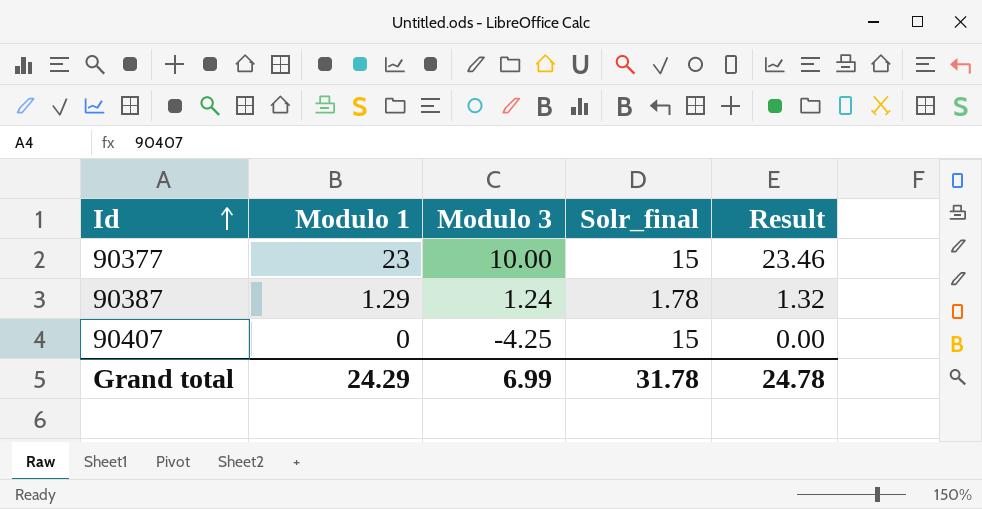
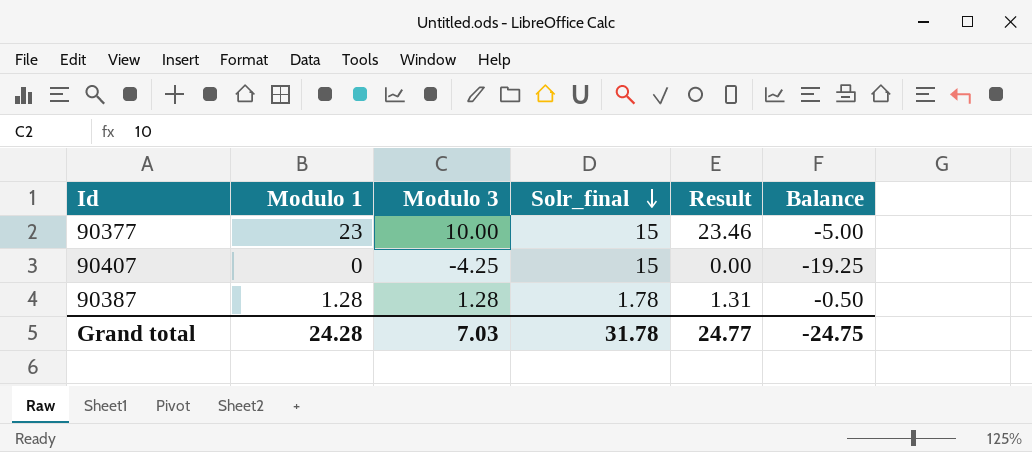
row order: Id ascending -> Solr_final descending
column Balance | formula: none -> [Modulo 3] - [Solr_final]
90387 | Modulo 1: 1.29 -> 1.28
90387 | Modulo 3: 1.24 -> 1.28
90387 | Result: 1.32 -> 1.31
Grand total | Modulo 1: 24.29 -> 24.28
Grand total | Modulo 3: 6.99 -> 7.03
Grand total | Result: 24.78 -> 24.77

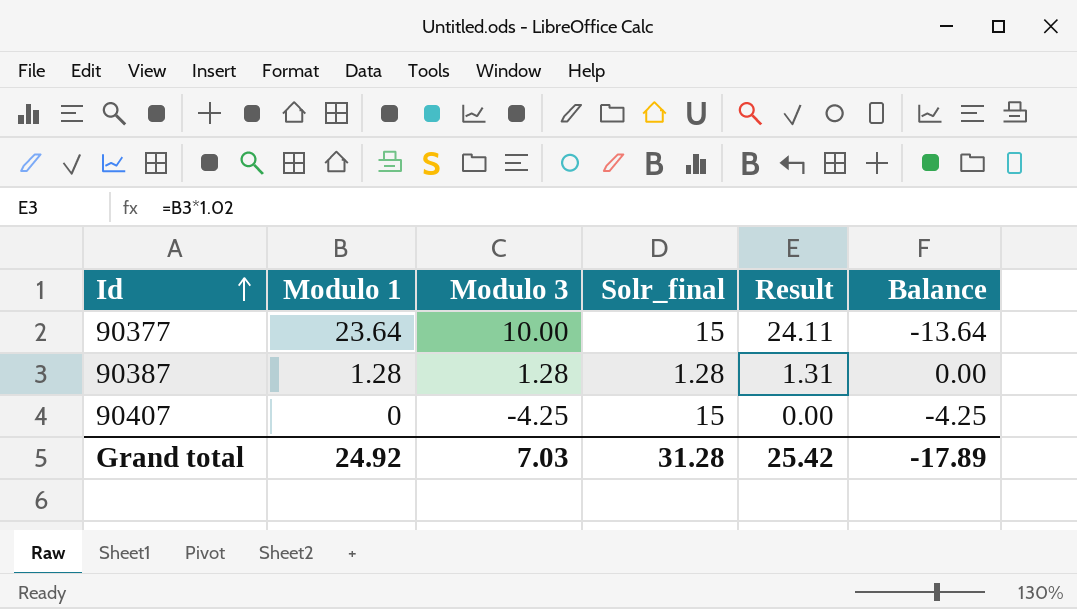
row order: Solr_final descending -> Id ascending
column Balance | formula: [Modulo 3] - [Solr_final] -> [Modulo 3] - [Modulo 1]
90377 | Modulo 1: 23 -> 23.64
90377 | Result: 23.46 -> 24.11
90387 | Solr_final: 1.78 -> 1.28
Grand total | Modulo 1: 24.28 -> 24.92
Grand total | Solr_final: 31.78 -> 31.28
Grand total | Result: 24.77 -> 25.42
Grand total | Balance: -24.75 -> -17.89

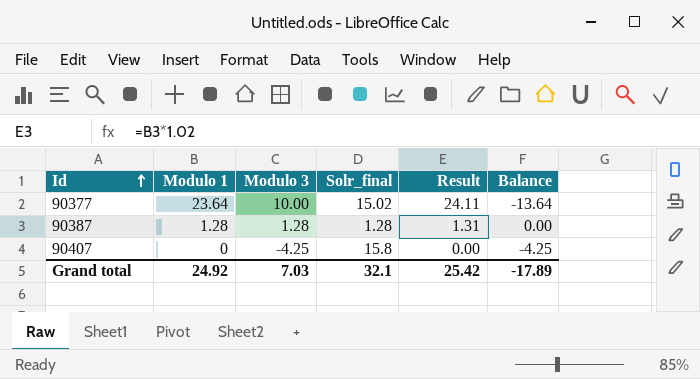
90377 | Solr_final: 15 -> 15.02
90407 | Solr_final: 15 -> 15.8
Grand total | Solr_final: 31.28 -> 32.1

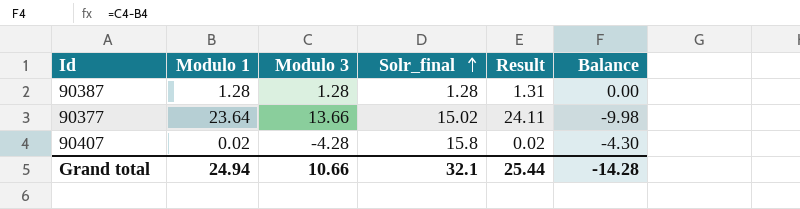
row order: Id ascending -> Solr_final ascending
90377 | Modulo 3: 10.00 -> 13.66
90377 | Balance: -13.64 -> -9.98
90407 | Modulo 1: 0 -> 0.02
90407 | Modulo 3: -4.25 -> -4.28
90407 | Result: 0.00 -> 0.02
90407 | Balance: -4.25 -> -4.30
Grand total | Modulo 1: 24.92 -> 24.94
Grand total | Modulo 3: 7.03 -> 10.66
Grand total | Result: 25.42 -> 25.44
Grand total | Balance: -17.89 -> -14.28

